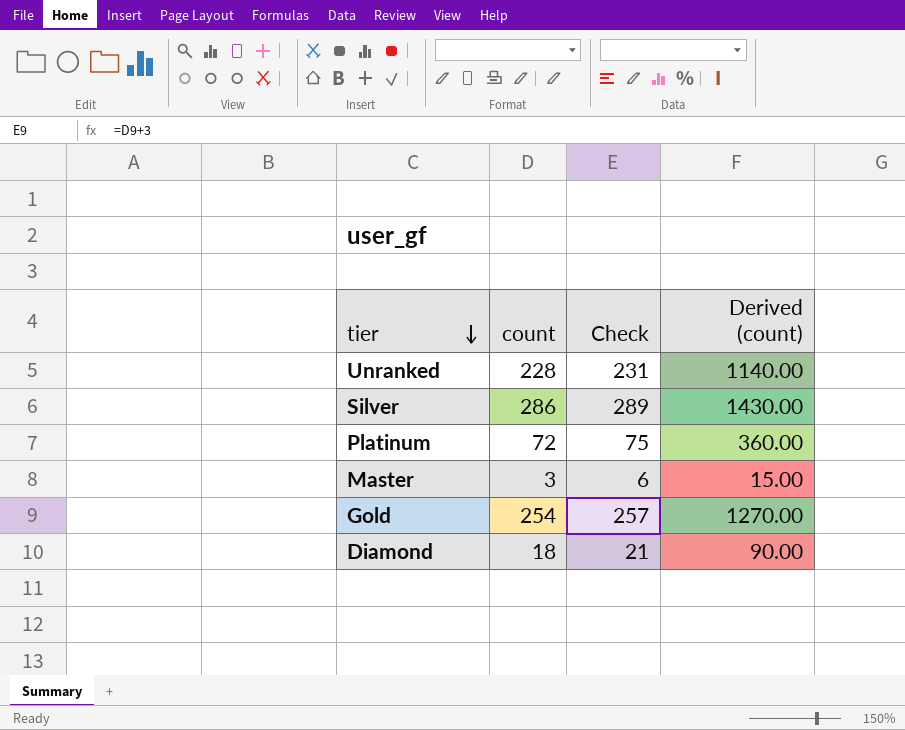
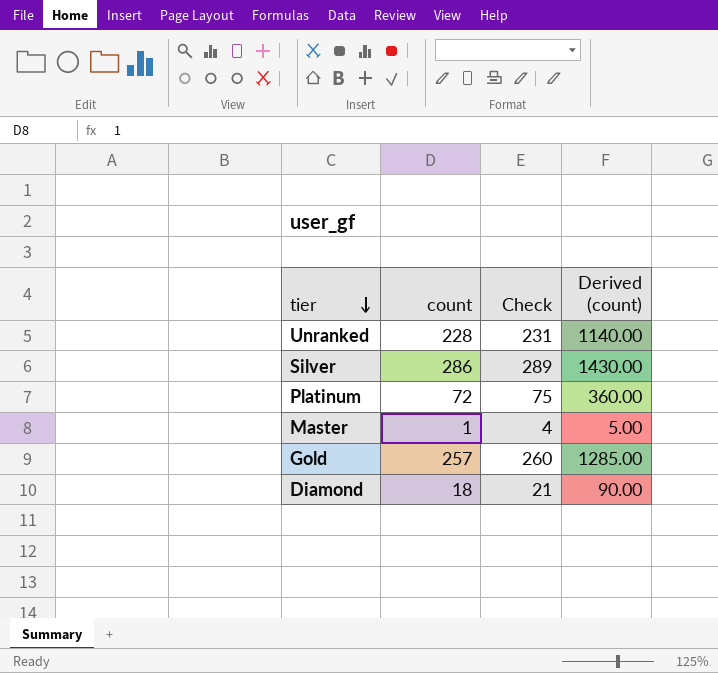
Master | count: 3 -> 1
Master | Check: 6 -> 4
Master | Derived (count): 15.00 -> 5.00
Gold | count: 254 -> 257
Gold | Check: 257 -> 260
Gold | Derived (count): 1270.00 -> 1285.00

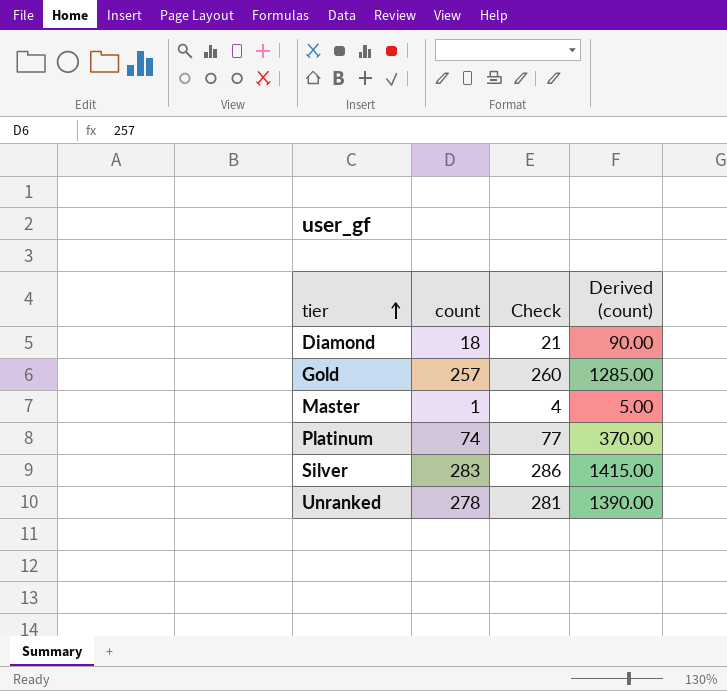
row order: tier descending -> tier ascending
Platinum | count: 72 -> 74
Platinum | Check: 75 -> 77
Platinum | Derived (count): 360.00 -> 370.00
Silver | count: 286 -> 283
Silver | Check: 289 -> 286
Silver | Derived (count): 1430.00 -> 1415.00
Unranked | count: 228 -> 278
Unranked | Check: 231 -> 281
Unranked | Derived (count): 1140.00 -> 1390.00

